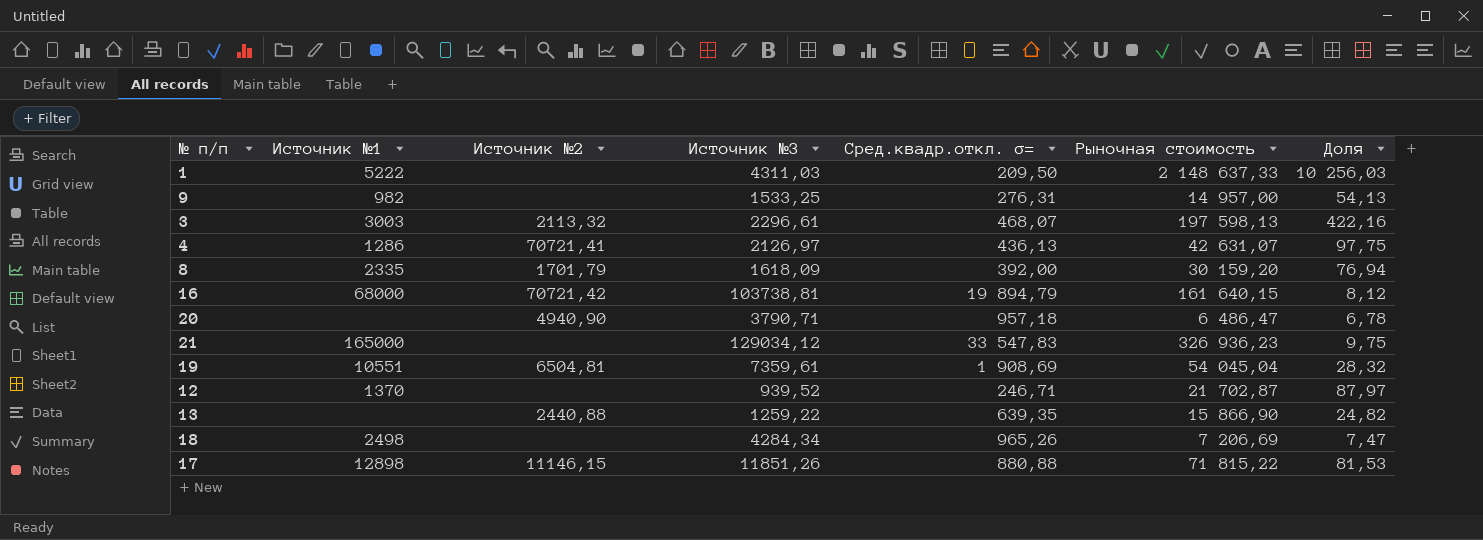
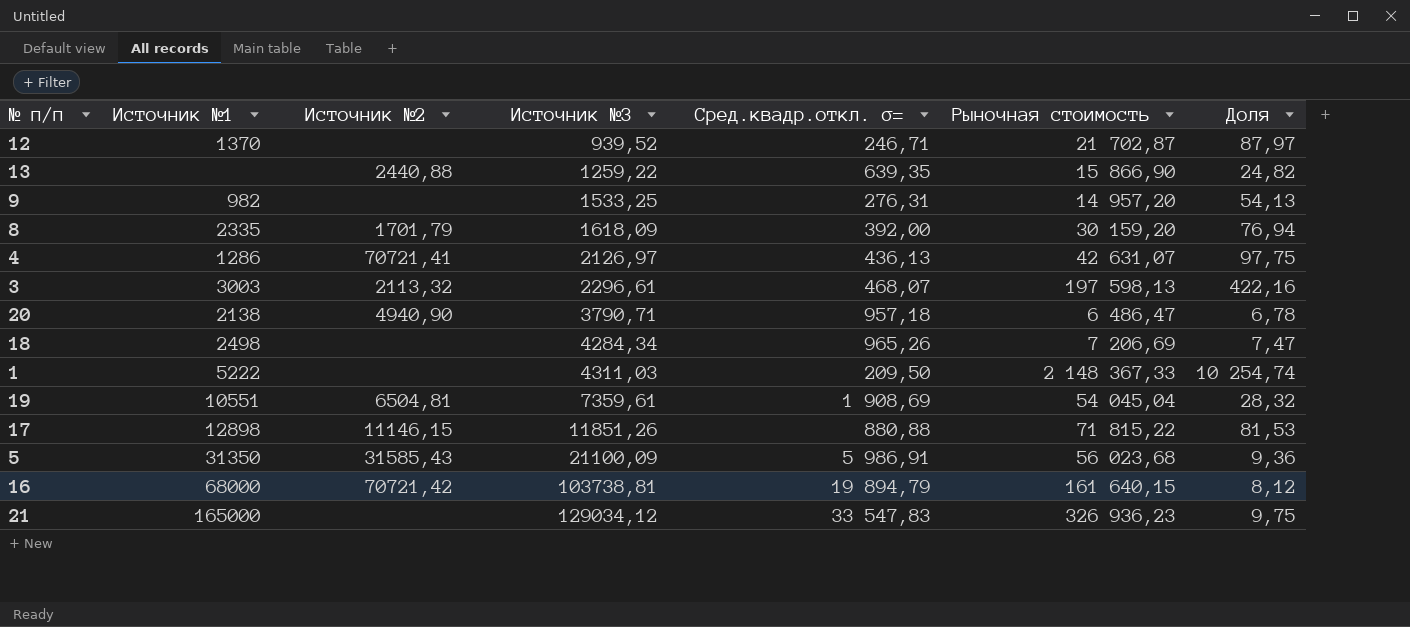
row order: none -> Источник №3 ascending
9 | Рыночная стоимость: 14 957,00 -> 14 957,20
20 | Источник №1: none -> 2138
1 | Рыночная стоимость: 2 148 637,33 -> 2 148 367,33
1 | Доля: 10 256,03 -> 10 254,74
row 5: none -> 31350 | 31585,43 | 21100,09 | 5 986,91 | 56 023,68 | 9,36

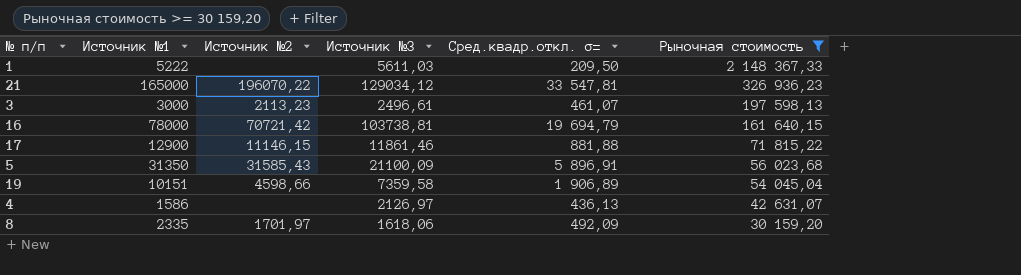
filter: none -> Рыночная стоимость >= 30 159,20
row order: Источник №3 ascending -> Рыночная стоимость descending
column Доля | formula: [Рыночная стоимость] / [Сред.квадр.откл. σ=] -> none
1 | Источник №3: 4311,03 -> 5611,03
21 | Источник №2: none -> 196070,22
21 | Сред.квадр.откл. σ=: 33 547,83 -> 33 547,81
3 | Источник №1: 3003 -> 3000
3 | Источник №2: 2113,32 -> 2113,23
3 | Источник №3: 2296,61 -> 2496,61
3 | Сред.квадр.откл. σ=: 468,07 -> 461,07
16 | Источник №1: 68000 -> 78000
16 | Сред.квадр.откл. σ=: 19 894,79 -> 19 694,79
17 | Источник №1: 12898 -> 12900
17 | Источник №3: 11851,26 -> 11861,46
17 | Сред.квадр.откл. σ=: 880,88 -> 881,88
5 | Сред.квадр.откл. σ=: 5 986,91 -> 5 896,91
19 | Источник №1: 10551 -> 10151
19 | Источник №2: 6504,81 -> 4598,66
19 | Источник №3: 7359,61 -> 7359,58
19 | Сред.квадр.откл. σ=: 1 908,69 -> 1 906,89
4 | Источник №1: 1286 -> 1586
4 | Источник №2: 70721,41 -> none
8 | Источник №2: 1701,79 -> 1701,97
8 | Источник №3: 1618,09 -> 1618,06
8 | Сред.квадр.откл. σ=: 392,00 -> 492,09

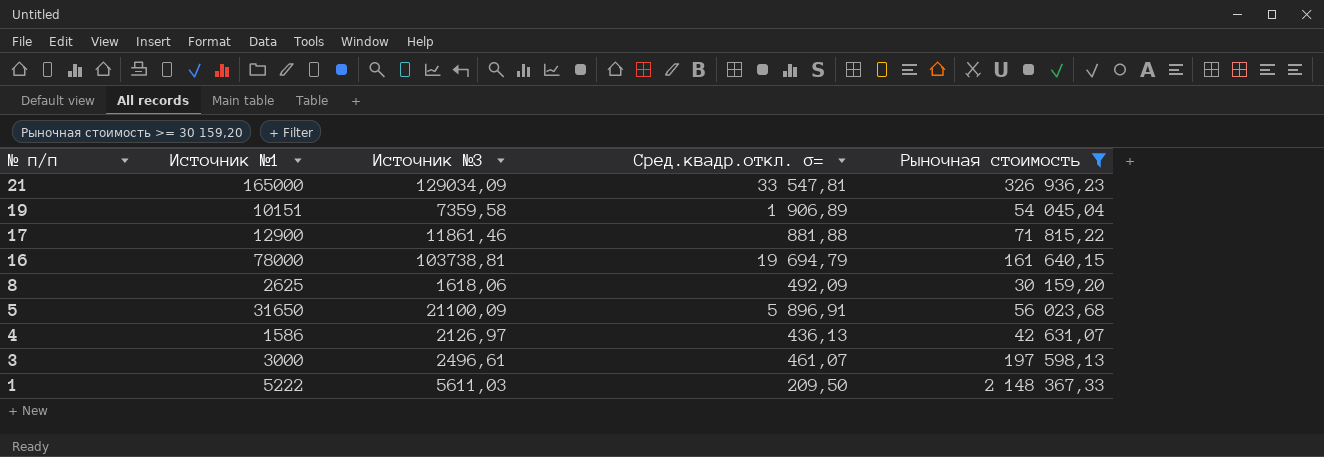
row order: Рыночная стоимость descending -> № п/п descending
column Источник №2 | position: 3 -> none
21 | Источник №3: 129034,12 -> 129034,09
8 | Источник №1: 2335 -> 2625
5 | Источник №1: 31350 -> 31650

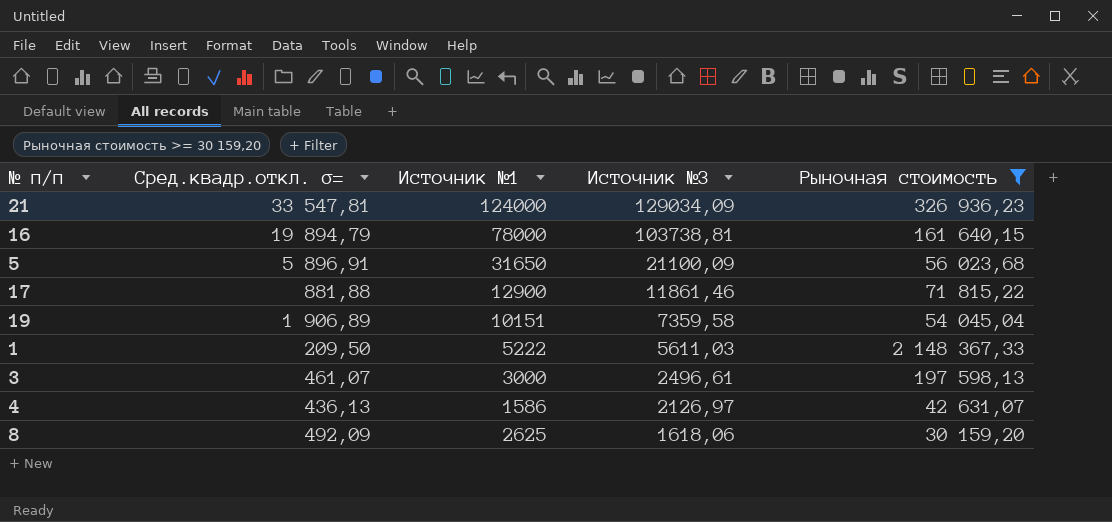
row order: № п/п descending -> Источник №3 descending
column Сред.квадр.откл. σ= | position: 4 -> 2
21 | Источник №1: 165000 -> 124000
16 | Сред.квадр.откл. σ=: 19 694,79 -> 19 894,79

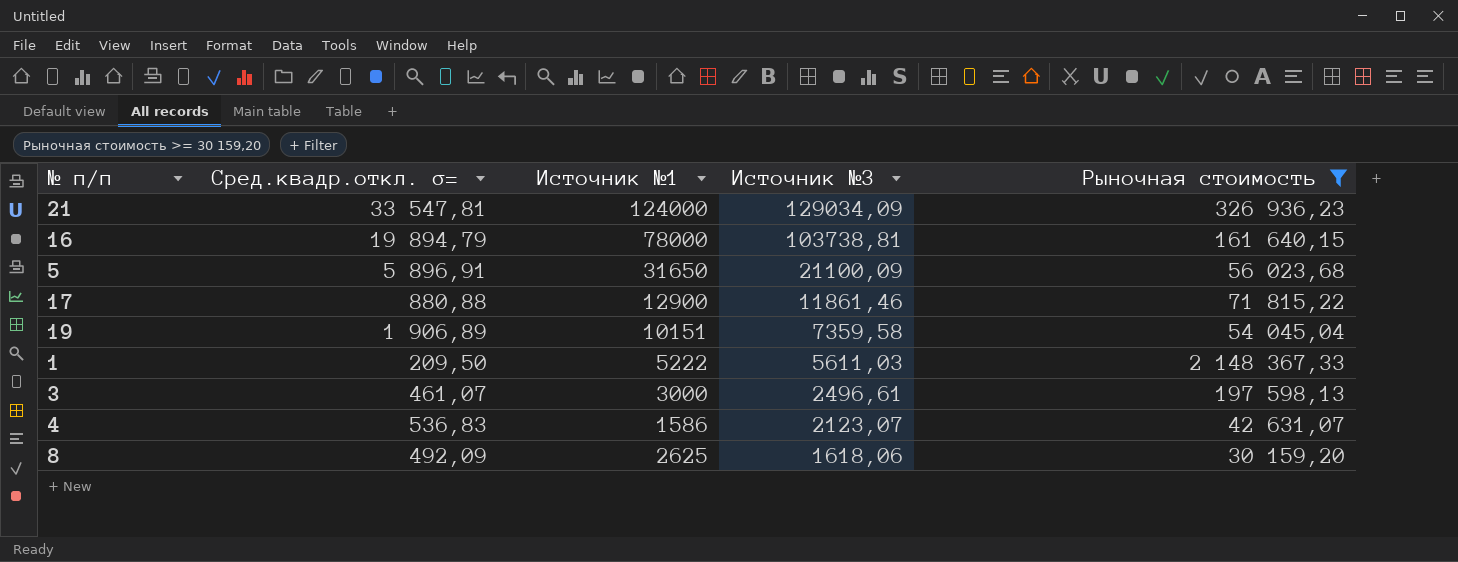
17 | Сред.квадр.откл. σ=: 881,88 -> 880,88
4 | Сред.квадр.откл. σ=: 436,13 -> 536,83
4 | Источник №3: 2126,97 -> 2123,07

